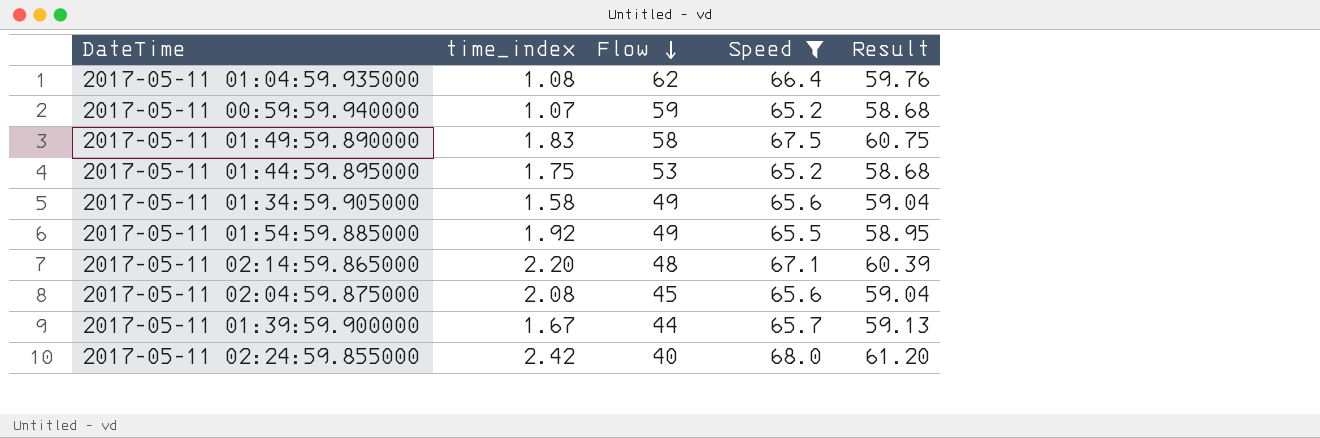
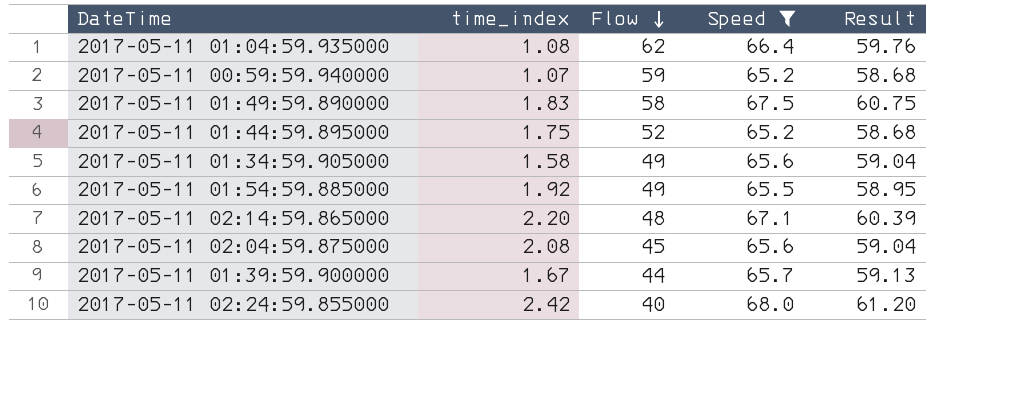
2017-05-11 01:44:59.895000 | Flow: 53 -> 52

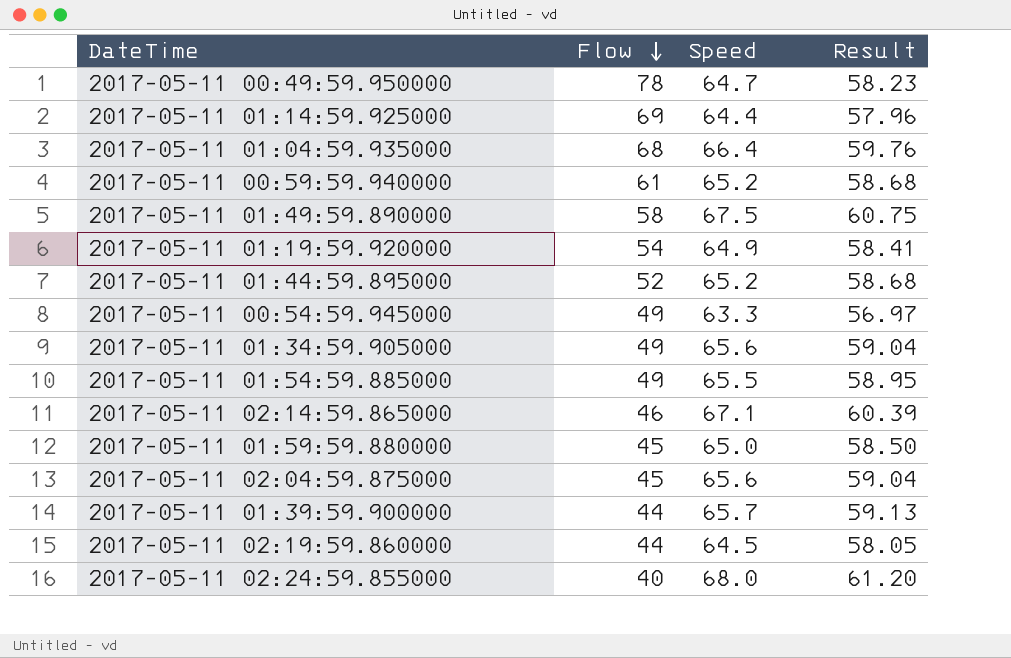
filter: Speed >= 65.2 -> none
column time_index | position: 2 -> none
2017-05-11 01:04:59.935000 | Flow: 62 -> 68
2017-05-11 00:59:59.940000 | Flow: 59 -> 61
2017-05-11 02:14:59.865000 | Flow: 48 -> 46

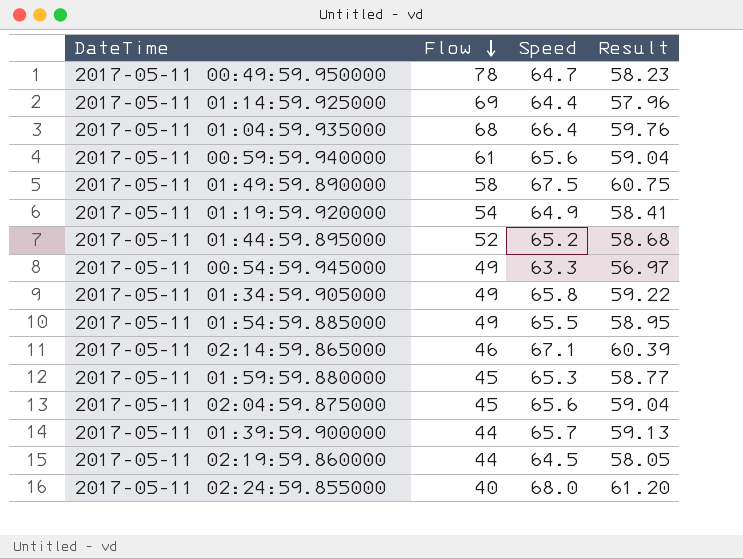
2017-05-11 00:59:59.940000 | Speed: 65.2 -> 65.6
2017-05-11 00:59:59.940000 | Result: 58.68 -> 59.04
2017-05-11 01:34:59.905000 | Speed: 65.6 -> 65.8
2017-05-11 01:34:59.905000 | Result: 59.04 -> 59.22
2017-05-11 01:59:59.880000 | Speed: 65.0 -> 65.3
2017-05-11 01:59:59.880000 | Result: 58.50 -> 58.77

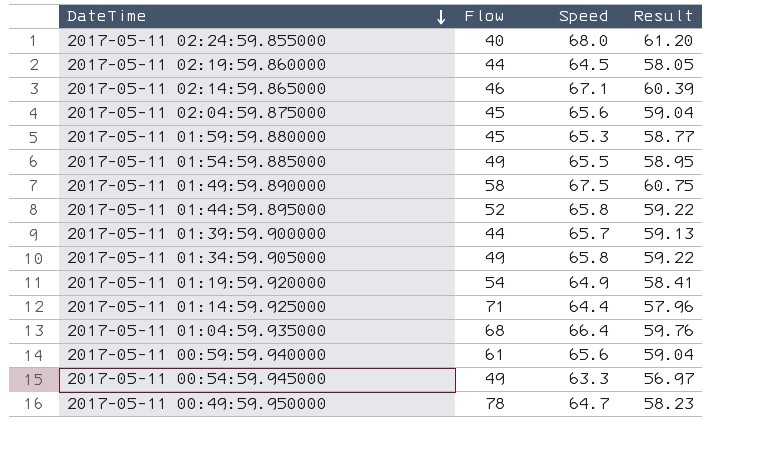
row order: Flow descending -> DateTime descending
2017-05-11 01:44:59.895000 | Speed: 65.2 -> 65.8
2017-05-11 01:44:59.895000 | Result: 58.68 -> 59.22
2017-05-11 01:14:59.925000 | Flow: 69 -> 71

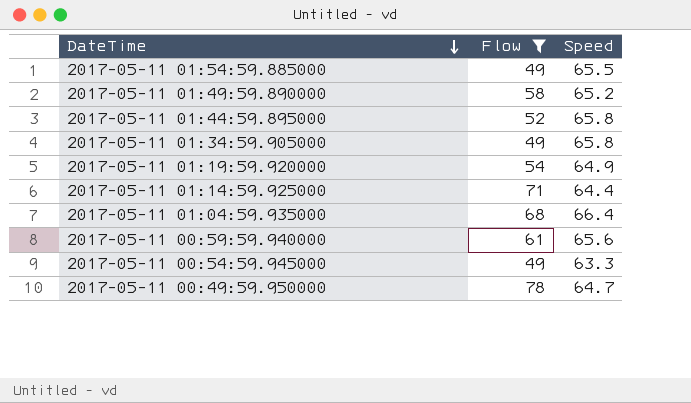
filter: none -> Flow >= 49
column Result | formula: [Speed] * 0.9 -> none
2017-05-11 01:49:59.890000 | Speed: 67.5 -> 65.2

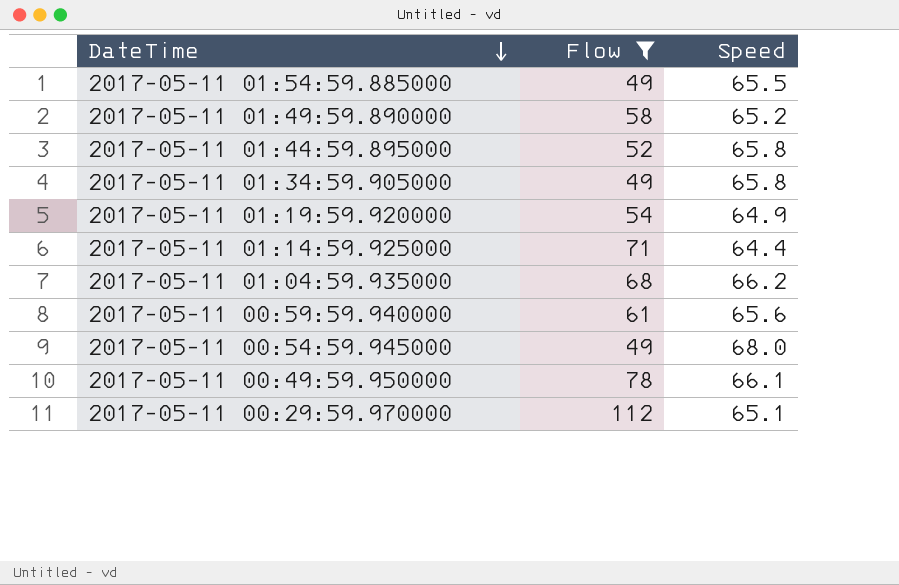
2017-05-11 01:04:59.935000 | Speed: 66.4 -> 66.2
2017-05-11 00:54:59.945000 | Speed: 63.3 -> 68.0
2017-05-11 00:49:59.950000 | Speed: 64.7 -> 66.1
row 2017-05-11 00:29:59.970000: none -> 112 | 65.1

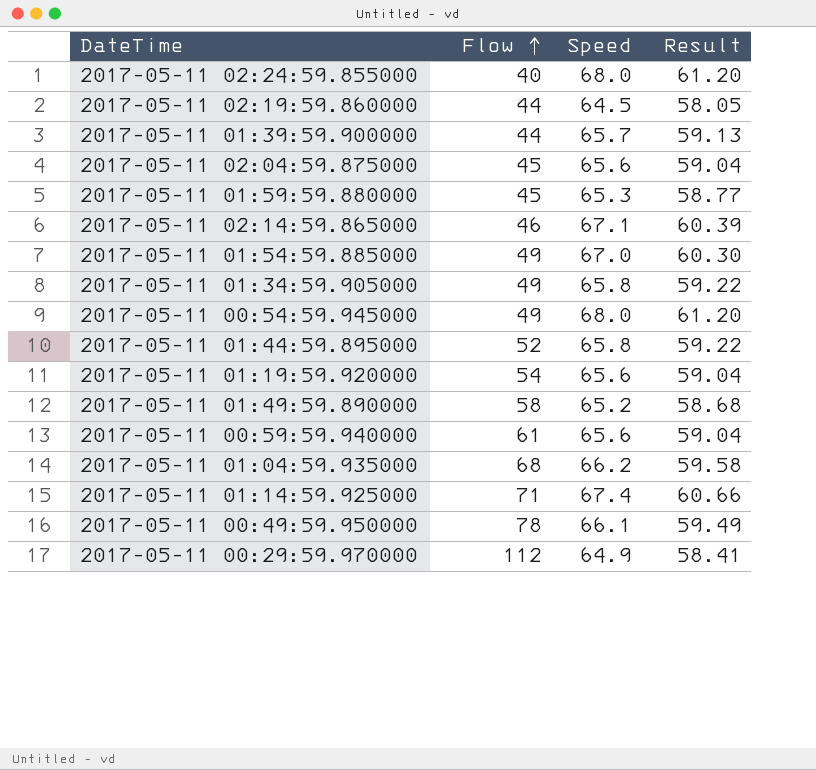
filter: Flow >= 49 -> none
row order: DateTime descending -> Flow ascending
column Result | formula: none -> [Speed] * 0.9
2017-05-11 01:54:59.885000 | Speed: 65.5 -> 67.0
2017-05-11 01:19:59.920000 | Speed: 64.9 -> 65.6
2017-05-11 01:14:59.925000 | Speed: 64.4 -> 67.4
2017-05-11 00:29:59.970000 | Speed: 65.1 -> 64.9

